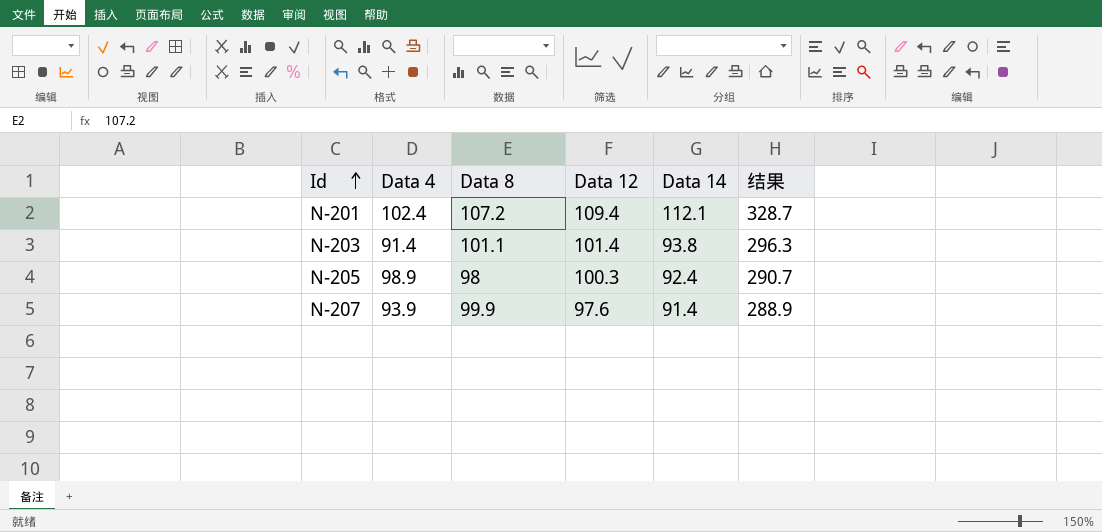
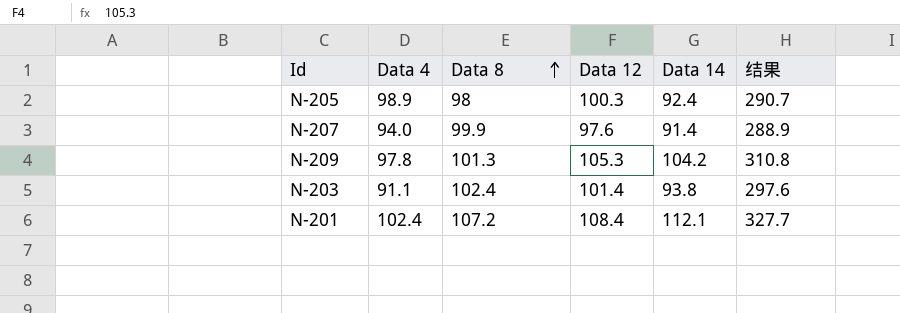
row order: Id ascending -> Data 8 ascending
N-207 | Data 4: 93.9 -> 94.0
row N-209: none -> 97.8 | 101.3 | 105.3 | 104.2 | 310.8
N-203 | Data 4: 91.4 -> 91.1
N-203 | Data 8: 101.1 -> 102.4
N-203 | 结果: 296.3 -> 297.6
N-201 | Data 12: 109.4 -> 108.4
N-201 | 结果: 328.7 -> 327.7

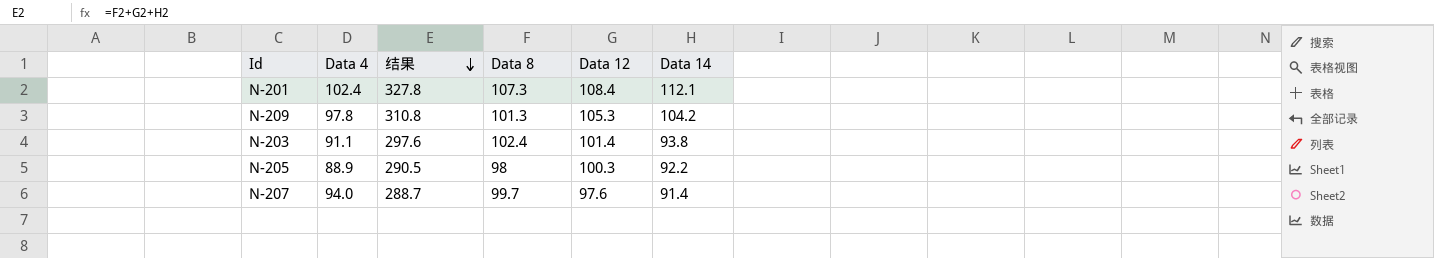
row order: Data 8 ascending -> 结果 descending
column 结果 | position: 6 -> 3
N-201 | 结果: 327.7 -> 327.8
N-201 | Data 8: 107.2 -> 107.3
N-205 | Data 4: 98.9 -> 88.9
N-205 | 结果: 290.7 -> 290.5
N-205 | Data 14: 92.4 -> 92.2
N-207 | 结果: 288.9 -> 288.7
N-207 | Data 8: 99.9 -> 99.7

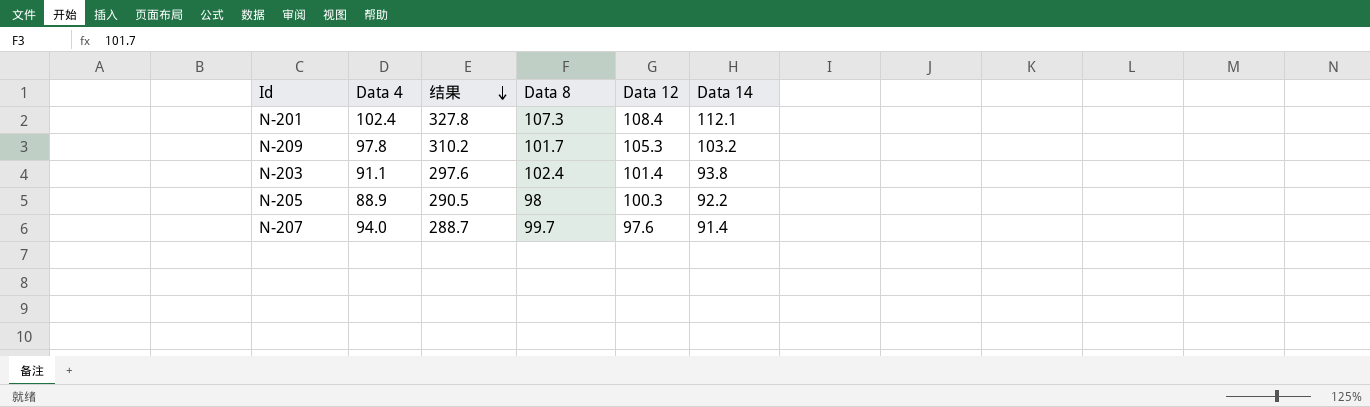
N-209 | 结果: 310.8 -> 310.2
N-209 | Data 8: 101.3 -> 101.7
N-209 | Data 14: 104.2 -> 103.2

